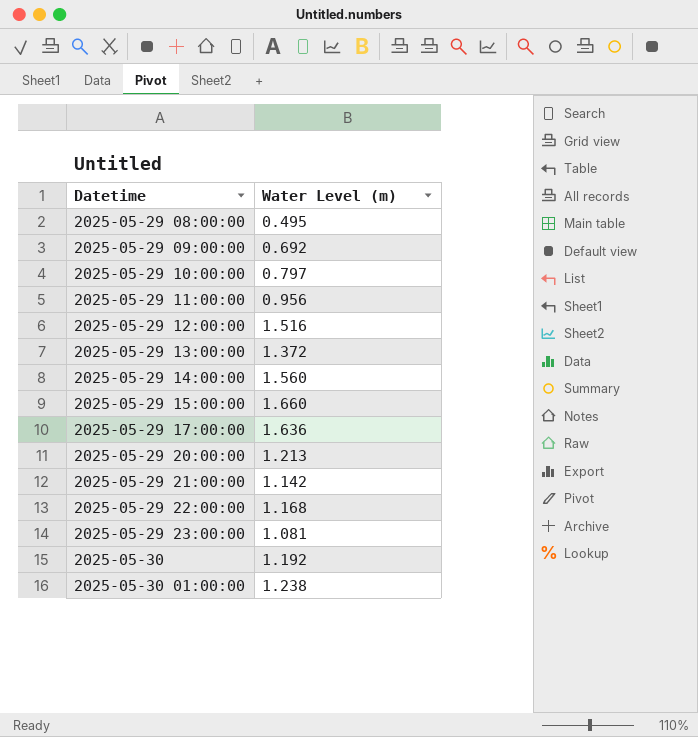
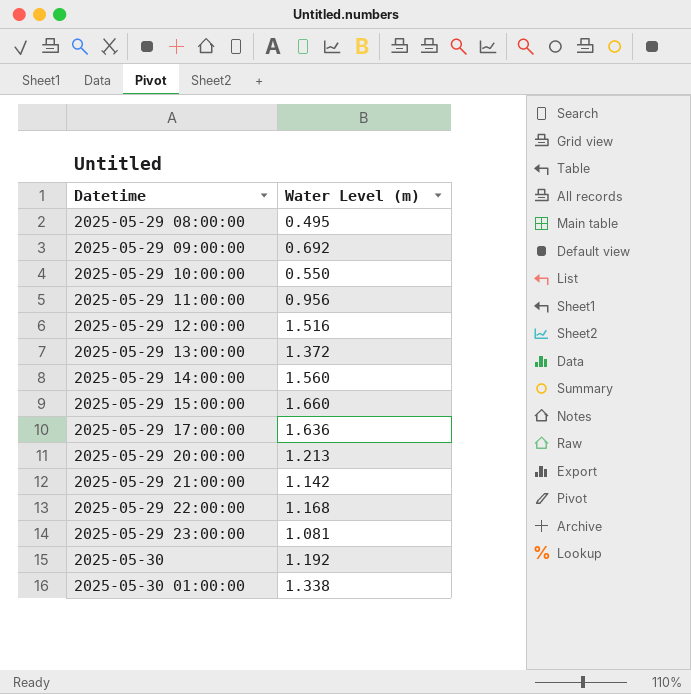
2025-05-29 10:00:00 | Water Level (m): 0.797 -> 0.550
2025-05-30 01:00:00 | Water Level (m): 1.238 -> 1.338

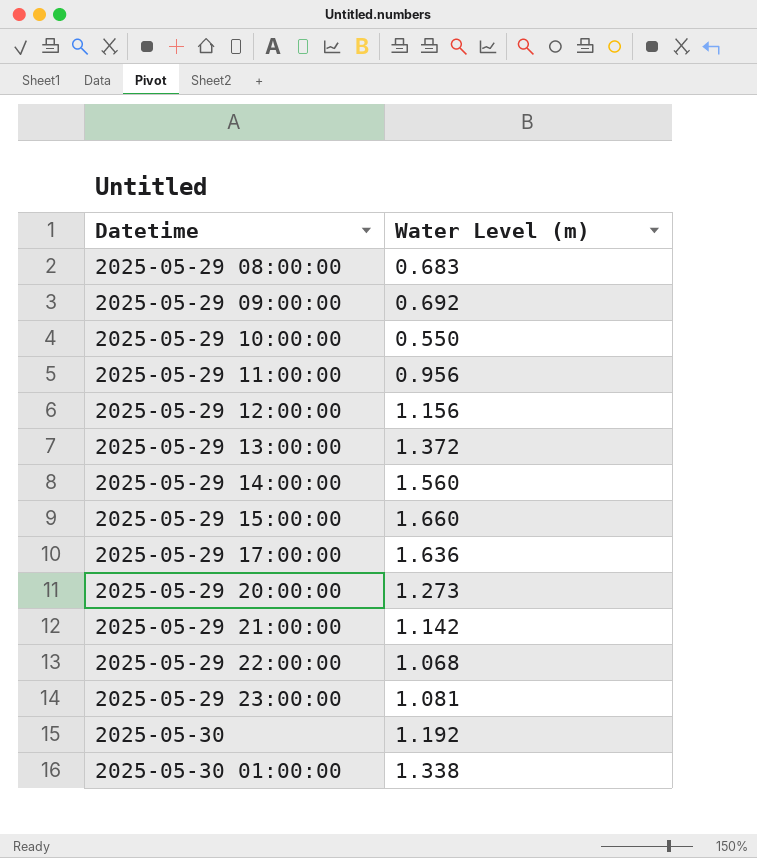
2025-05-29 08:00:00 | Water Level (m): 0.495 -> 0.683
2025-05-29 12:00:00 | Water Level (m): 1.516 -> 1.156
2025-05-29 20:00:00 | Water Level (m): 1.213 -> 1.273
2025-05-29 22:00:00 | Water Level (m): 1.168 -> 1.068

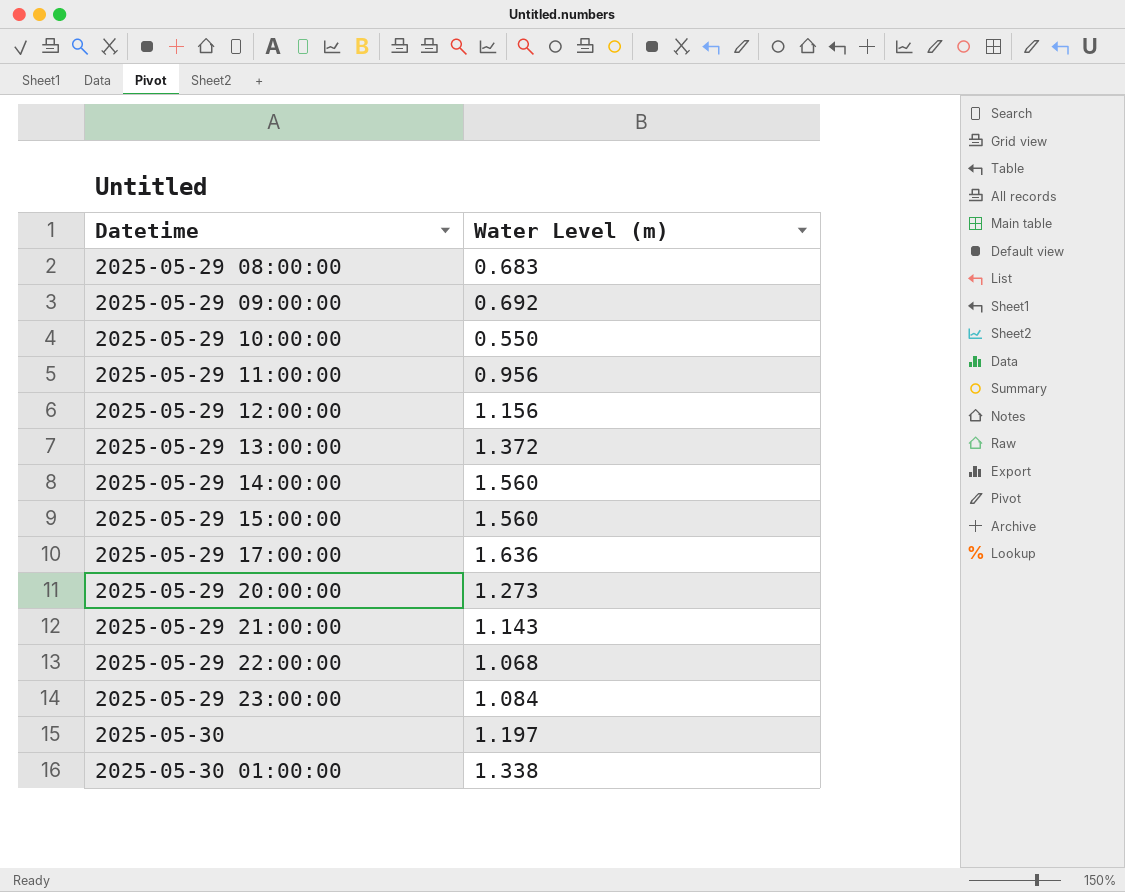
2025-05-29 15:00:00 | Water Level (m): 1.660 -> 1.560
2025-05-29 21:00:00 | Water Level (m): 1.142 -> 1.143
2025-05-29 23:00:00 | Water Level (m): 1.081 -> 1.084
2025-05-30 | Water Level (m): 1.192 -> 1.197

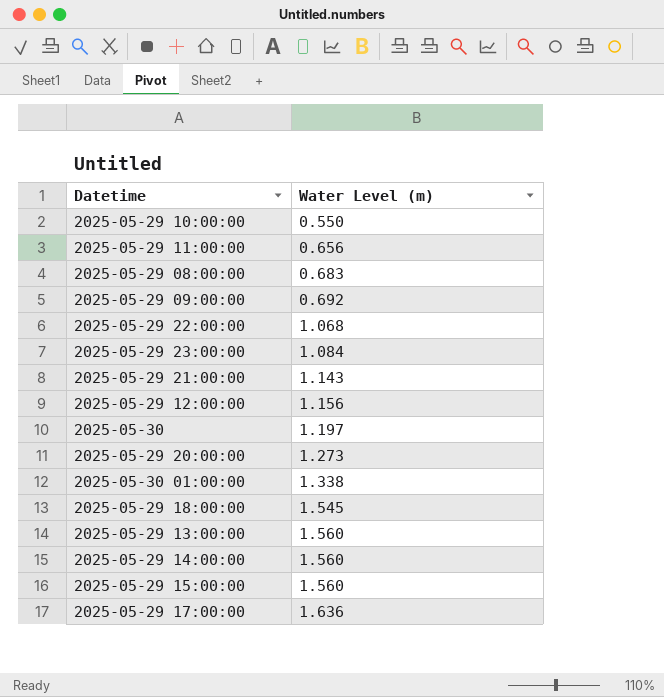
row order: Datetime ascending -> Water Level (m) ascending
2025-05-29 11:00:00 | Water Level (m): 0.956 -> 0.656
row 2025-05-29 18:00:00: none -> 1.545
2025-05-29 13:00:00 | Water Level (m): 1.372 -> 1.560

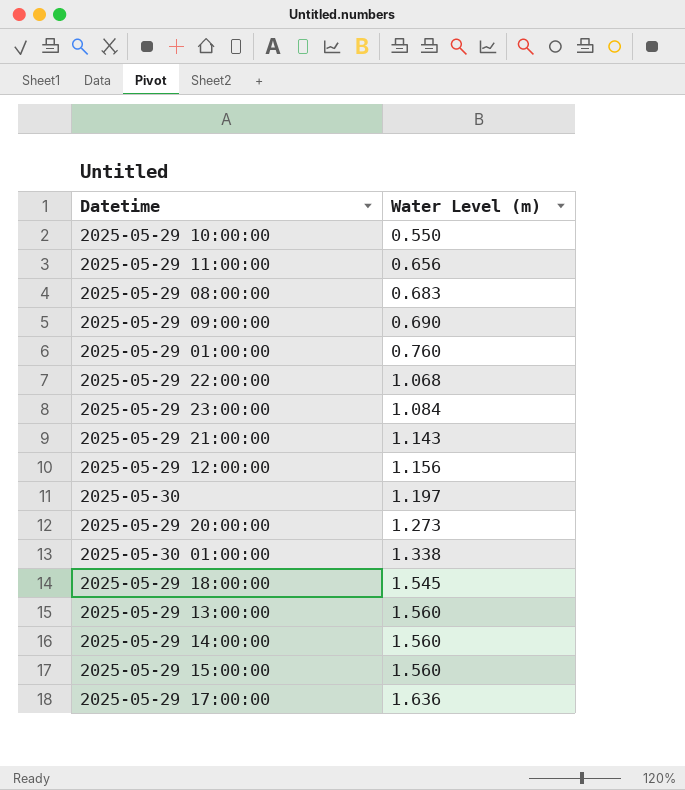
2025-05-29 09:00:00 | Water Level (m): 0.692 -> 0.690
row 2025-05-29 01:00:00: none -> 0.760

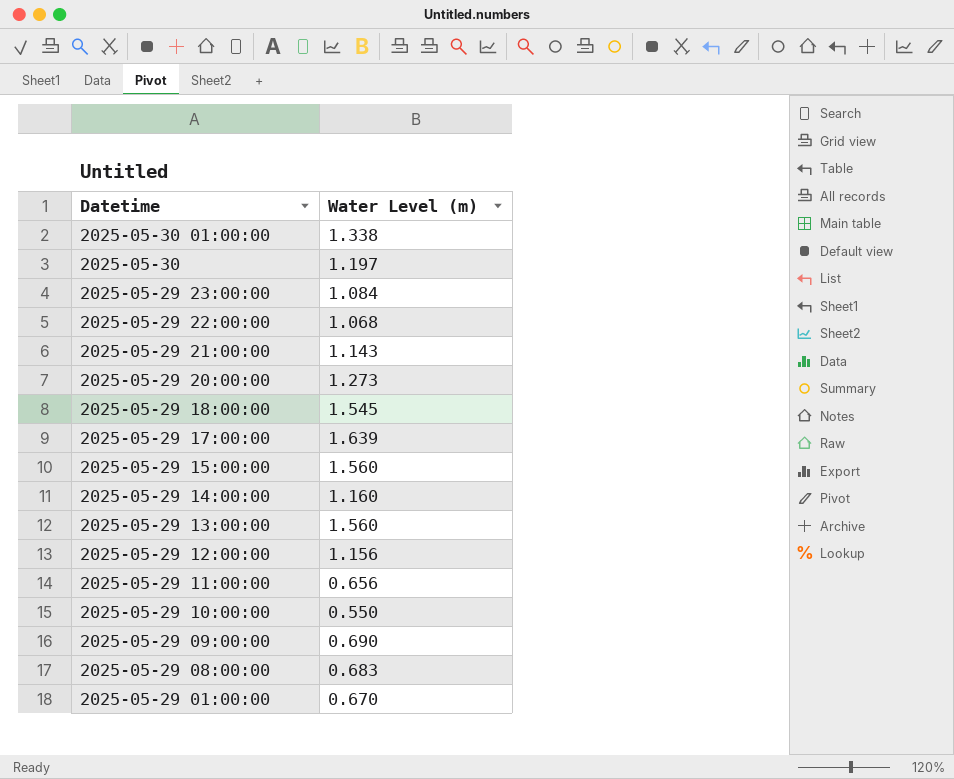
row order: Water Level (m) ascending -> Datetime descending
2025-05-29 17:00:00 | Water Level (m): 1.636 -> 1.639
2025-05-29 14:00:00 | Water Level (m): 1.560 -> 1.160
2025-05-29 01:00:00 | Water Level (m): 0.760 -> 0.670

